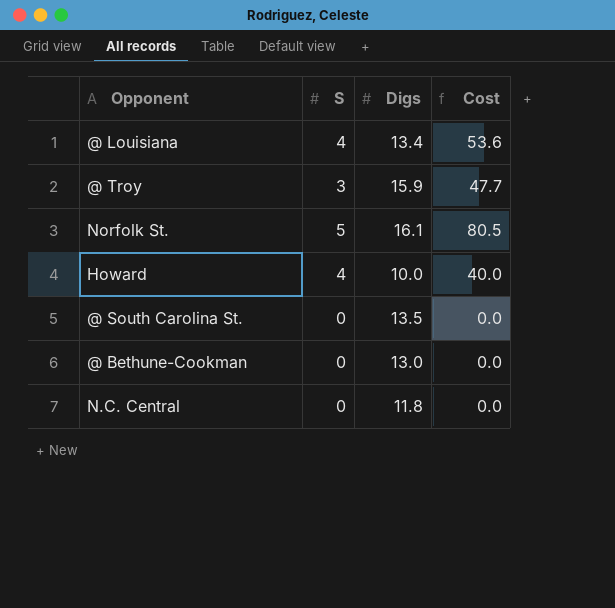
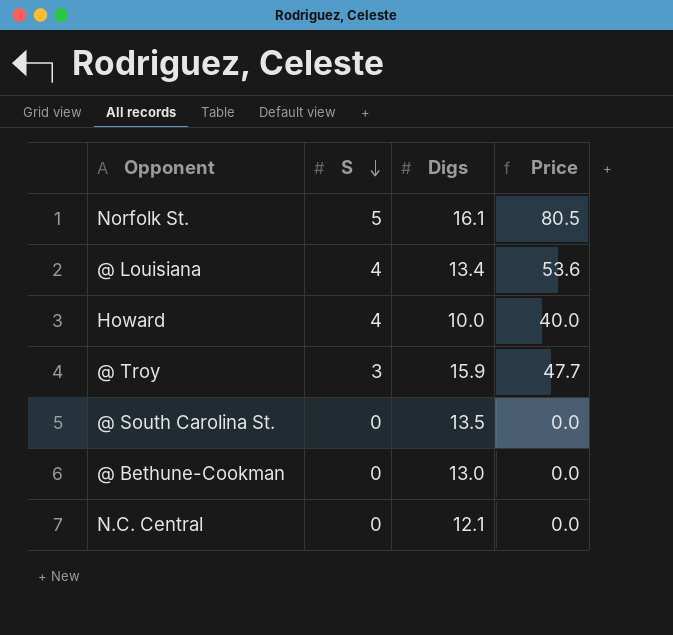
row order: none -> S descending
column name: Cost -> Price
N.C. Central | Digs: 11.8 -> 12.1

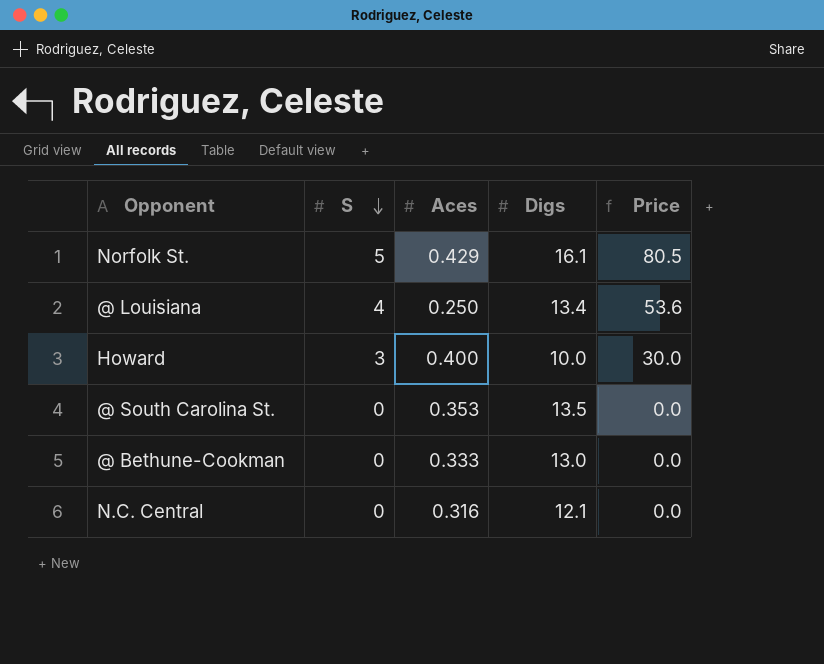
column Aces | position: none -> 3
row @ Troy: 3 | 15.9 | 47.7 -> none
Howard | S: 4 -> 3
Howard | Price: 40.0 -> 30.0

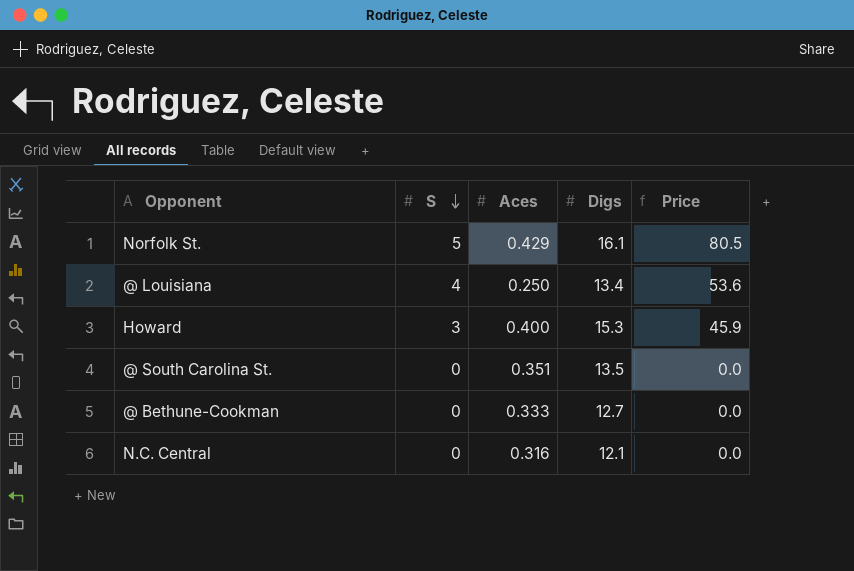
Howard | Digs: 10.0 -> 15.3
Howard | Price: 30.0 -> 45.9
@ South Carolina St. | Aces: 0.353 -> 0.351
@ Bethune-Cookman | Digs: 13.0 -> 12.7

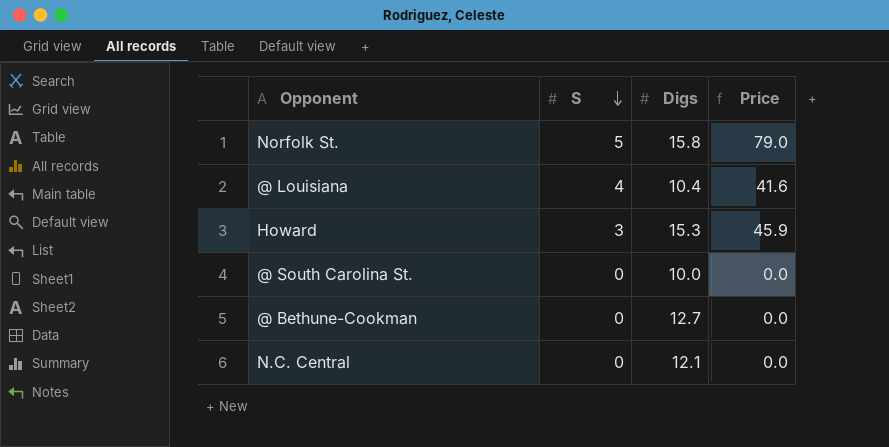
column Aces | position: 3 -> none
Norfolk St. | Digs: 16.1 -> 15.8
Norfolk St. | Price: 80.5 -> 79.0
@ Louisiana | Digs: 13.4 -> 10.4
@ Louisiana | Price: 53.6 -> 41.6
@ South Carolina St. | Digs: 13.5 -> 10.0

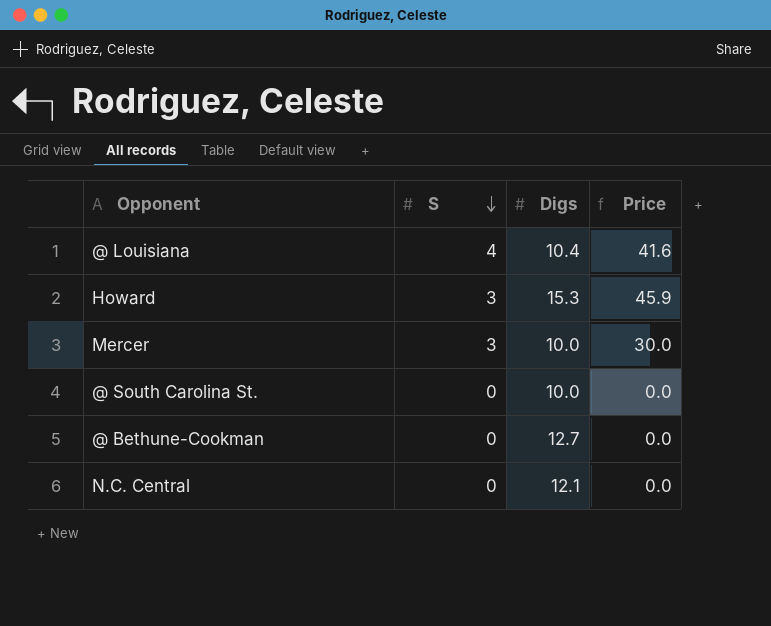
row Norfolk St.: 5 | 15.8 | 79.0 -> none
row Mercer: none -> 3 | 10.0 | 30.0

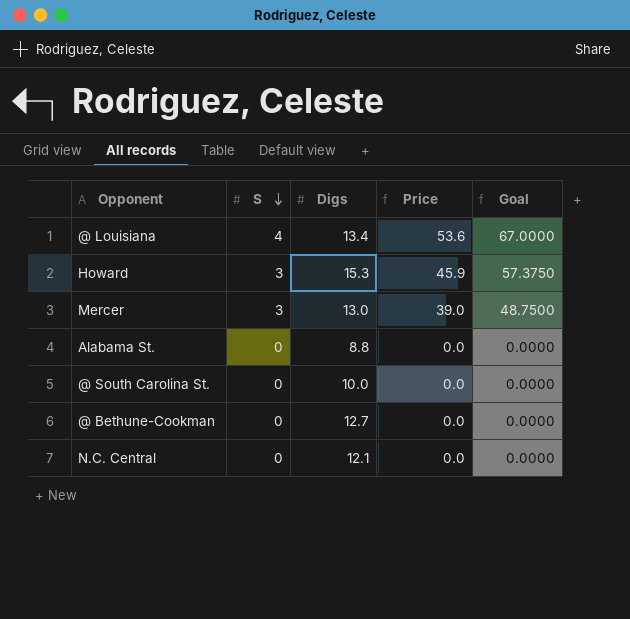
column Goal | formula: none -> [Price] * 1.25
@ Louisiana | Digs: 10.4 -> 13.4
@ Louisiana | Price: 41.6 -> 53.6
Mercer | Digs: 10.0 -> 13.0
Mercer | Price: 30.0 -> 39.0
row Alabama St.: none -> 0 | 8.8 | 0.0 | 0.0000

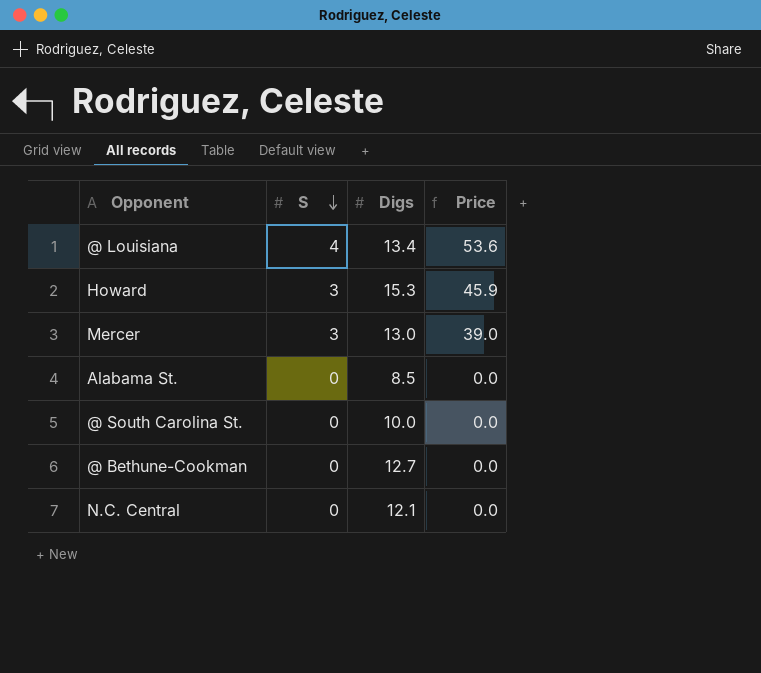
column Goal | formula: [Price] * 1.25 -> none
Alabama St. | Digs: 8.8 -> 8.5

